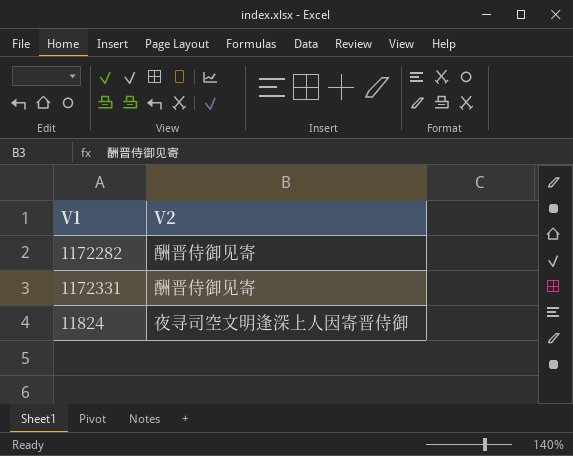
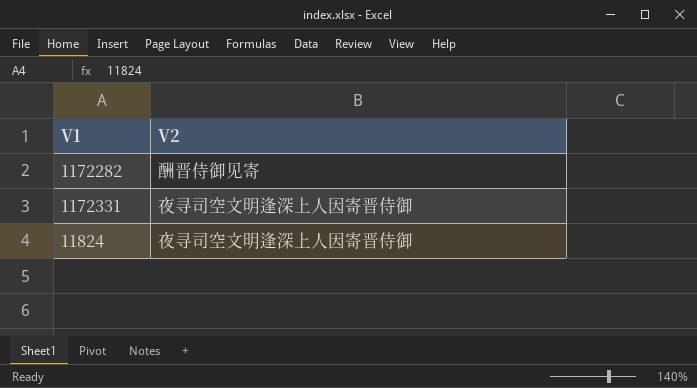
1172331 | V2: 酬晋侍御见寄 -> 夜寻司空文明逢深上人因寄晋侍御

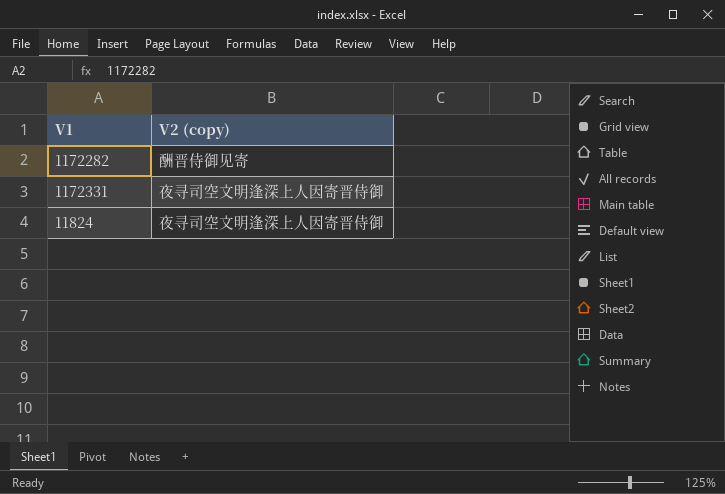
column name: V2 -> V2 (copy)

